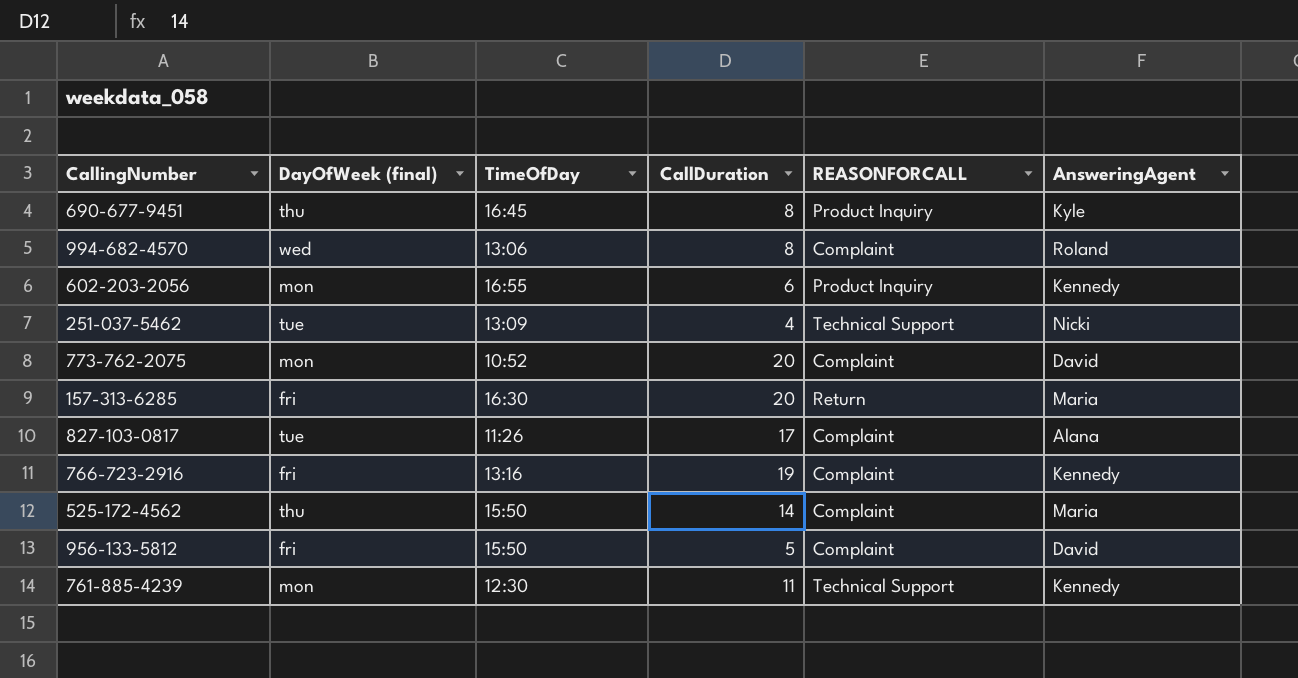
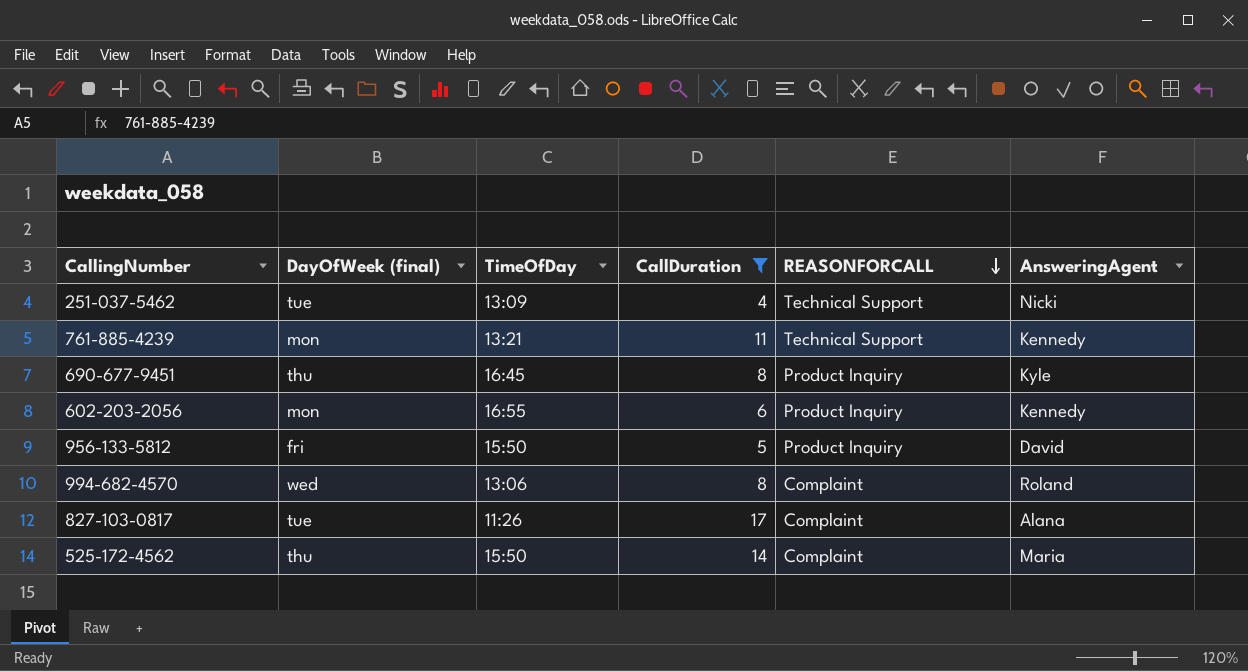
filter: none -> CallDuration <= 17
row order: none -> REASONFORCALL descending
761-885-4239 | TimeOfDay: 12:30 -> 13:21
956-133-5812 | REASONFORCALL: Complaint -> Product Inquiry

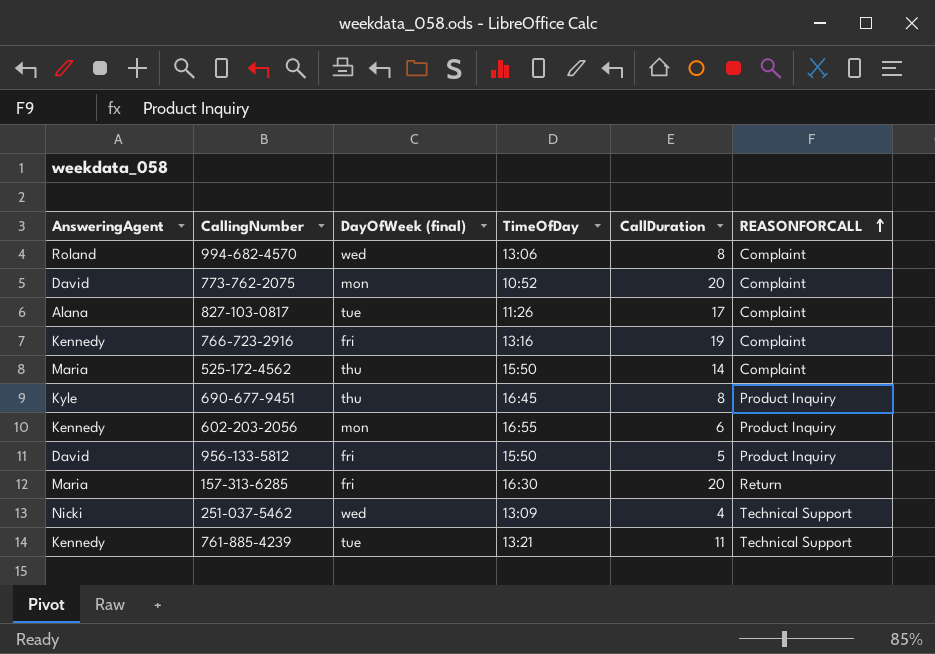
filter: CallDuration <= 17 -> none
row order: REASONFORCALL descending -> REASONFORCALL ascending
column AnsweringAgent | position: 6 -> 1
251-037-5462 | DayOfWeek (final): tue -> wed
761-885-4239 | DayOfWeek (final): mon -> tue

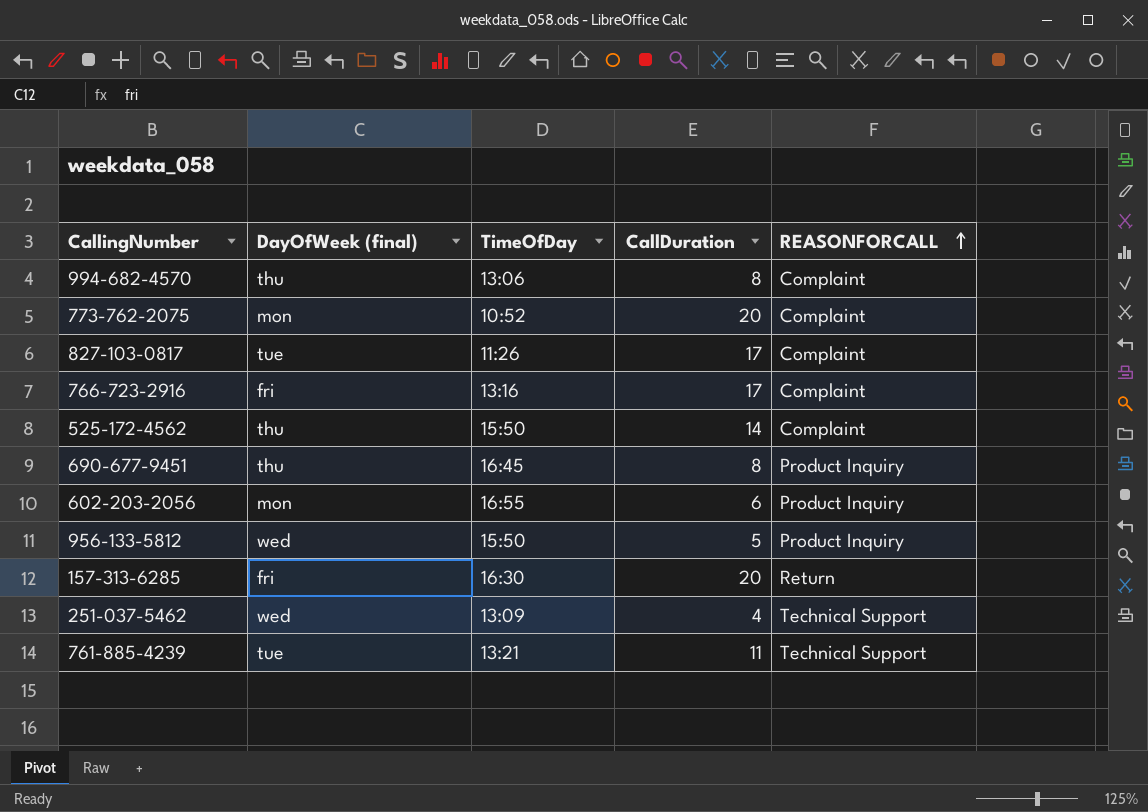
column AnsweringAgent | position: 1 -> none
994-682-4570 | DayOfWeek (final): wed -> thu
766-723-2916 | CallDuration: 19 -> 17
956-133-5812 | DayOfWeek (final): fri -> wed

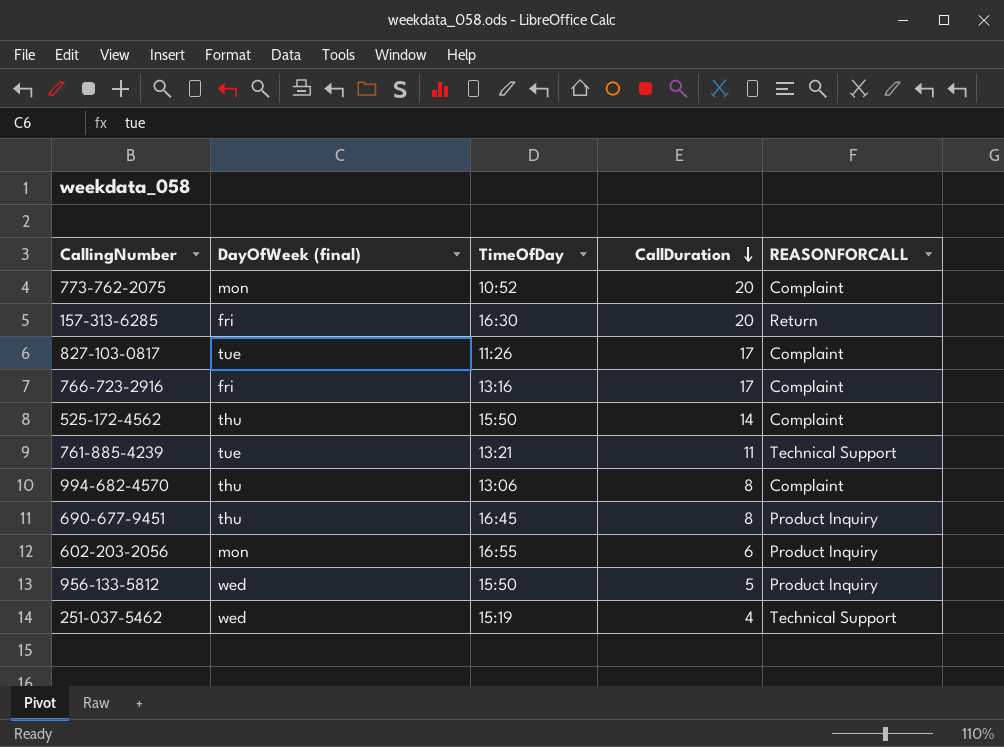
row order: REASONFORCALL ascending -> CallDuration descending
251-037-5462 | TimeOfDay: 13:09 -> 15:19

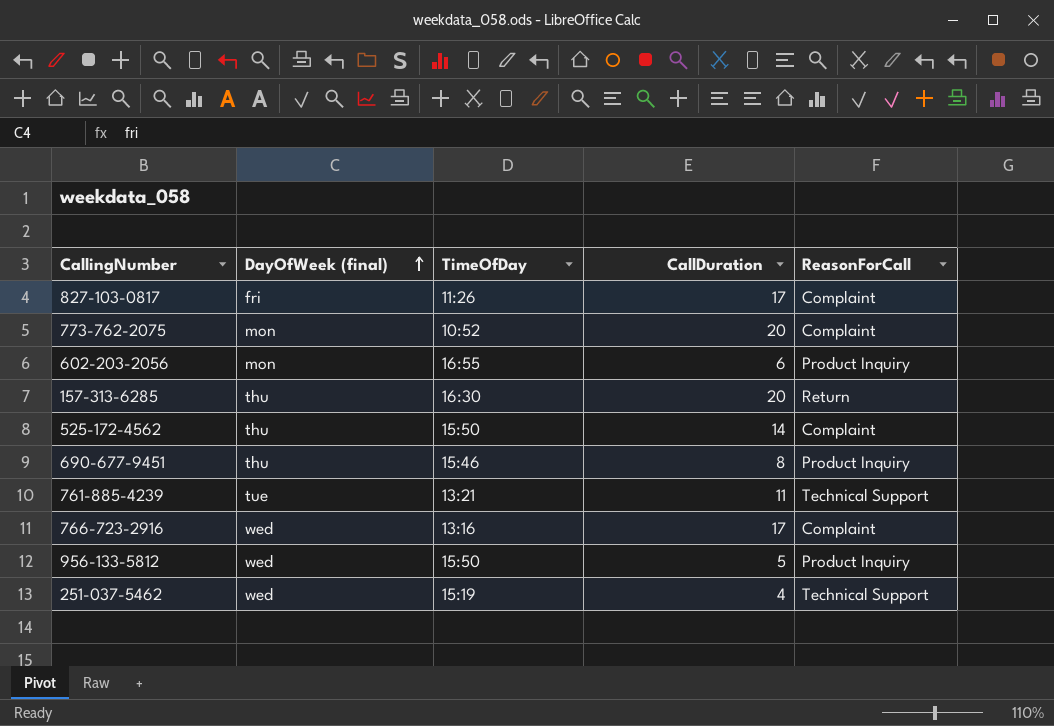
row order: CallDuration descending -> DayOfWeek (final) ascending
column name: REASONFORCALL -> ReasonForCall
row 994-682-4570: thu | 13:06 | 8 | Complaint -> none
827-103-0817 | DayOfWeek (final): tue -> fri
157-313-6285 | DayOfWeek (final): fri -> thu
690-677-9451 | TimeOfDay: 16:45 -> 15:46
766-723-2916 | DayOfWeek (final): fri -> wed

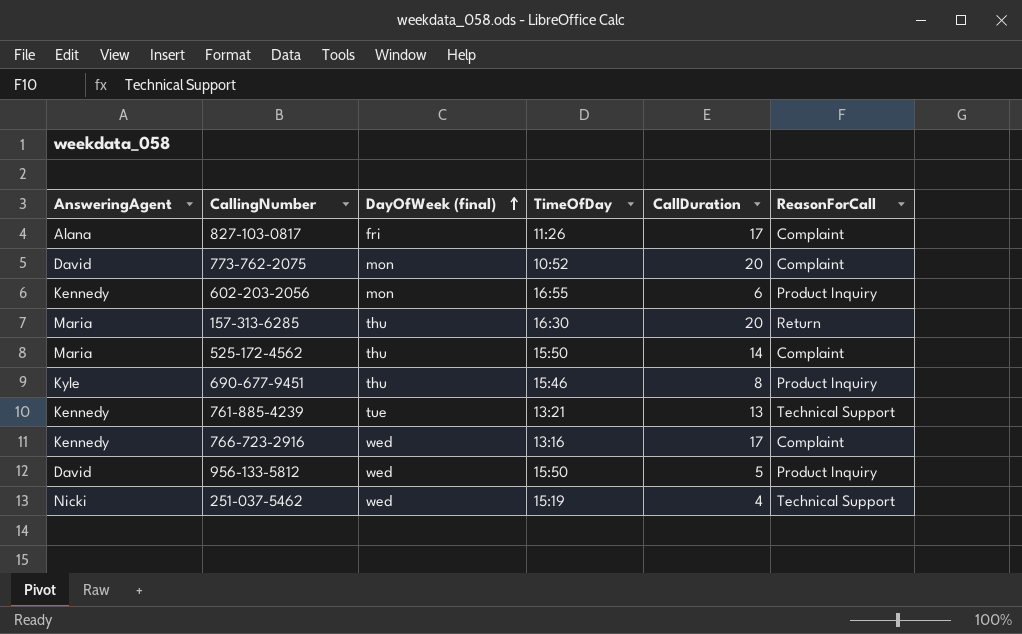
column AnsweringAgent | position: none -> 1
761-885-4239 | CallDuration: 11 -> 13

